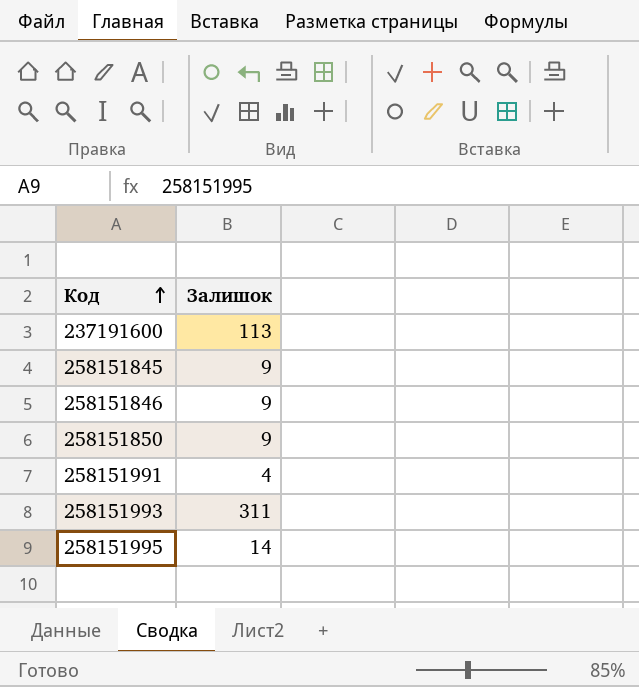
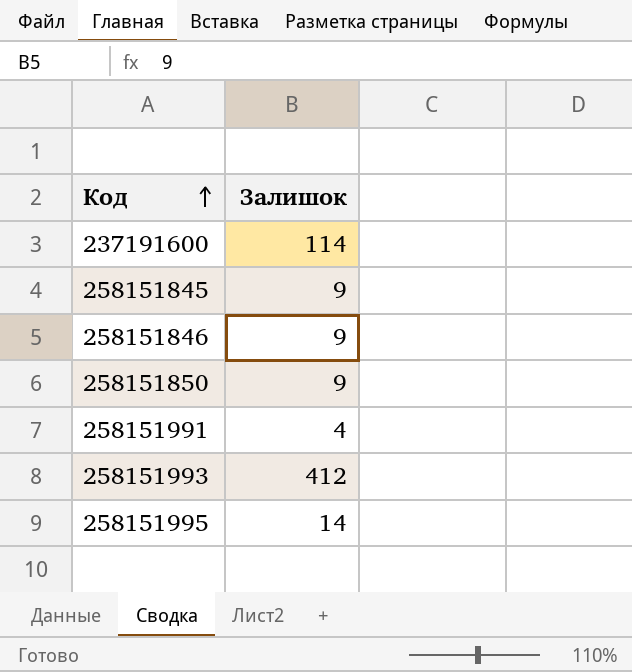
237191600 | Залишок: 113 -> 114
258151993 | Залишок: 311 -> 412

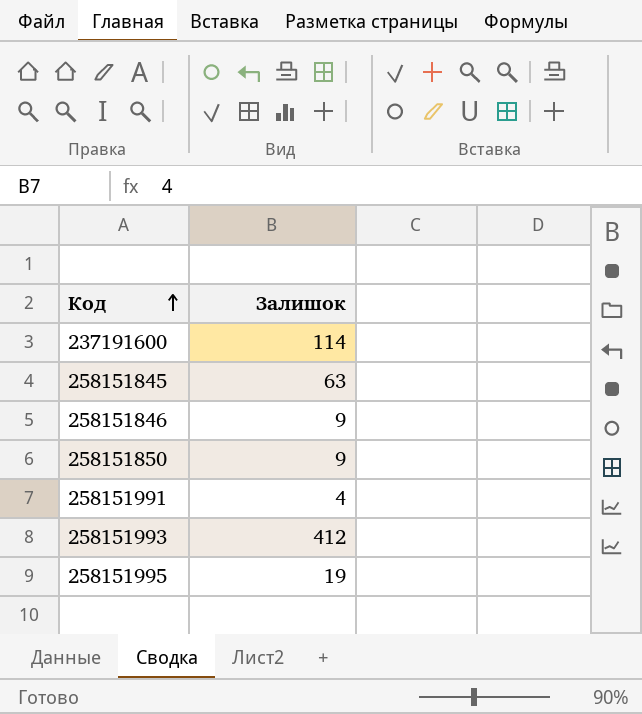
258151845 | Залишок: 9 -> 63
258151995 | Залишок: 14 -> 19

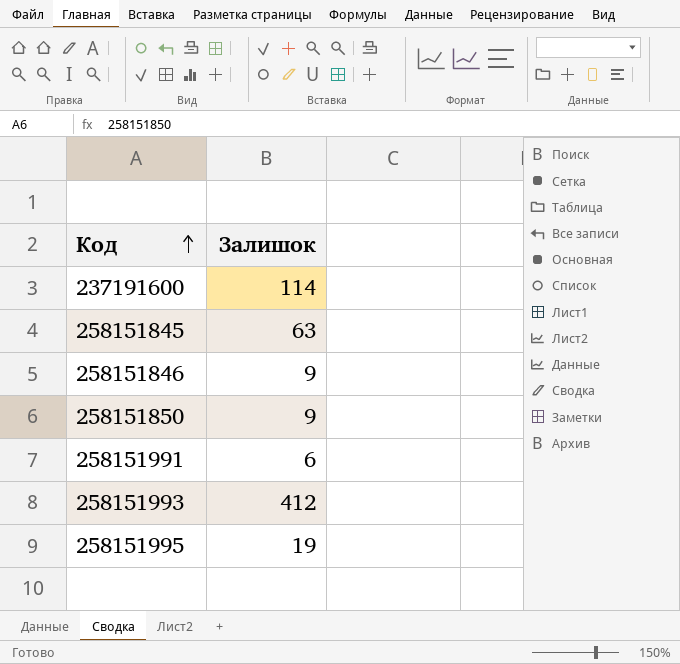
258151991 | Залишок: 4 -> 6

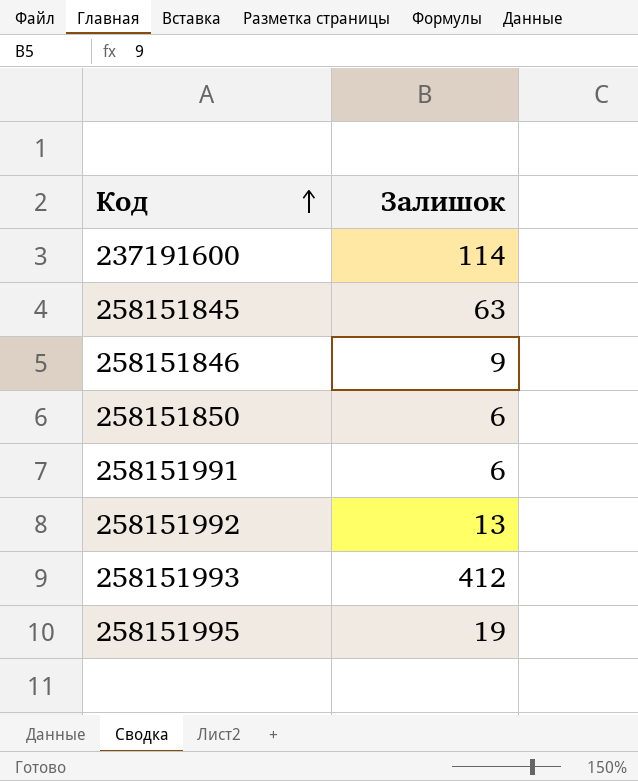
258151850 | Залишок: 9 -> 6
row 258151992: none -> 13

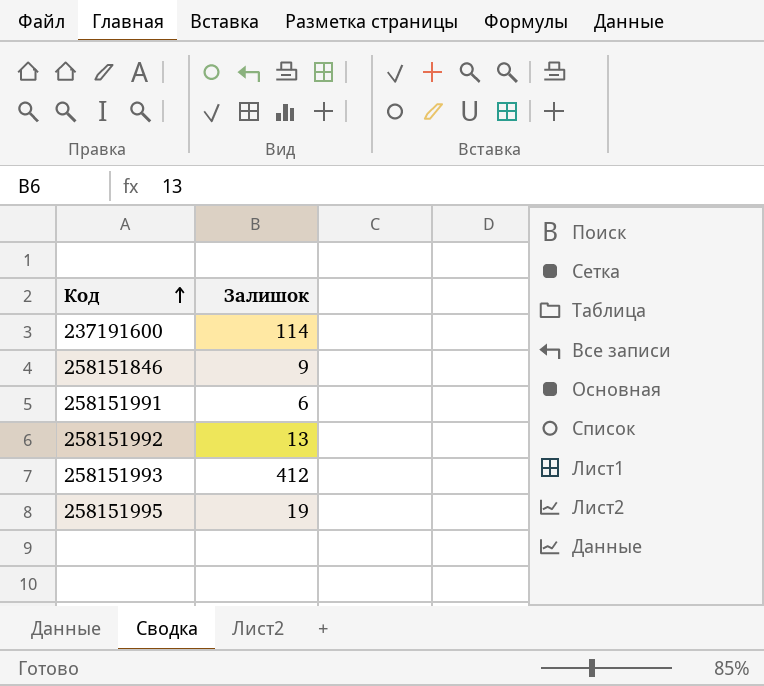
row 258151845: 63 -> none
row 258151850: 6 -> none

